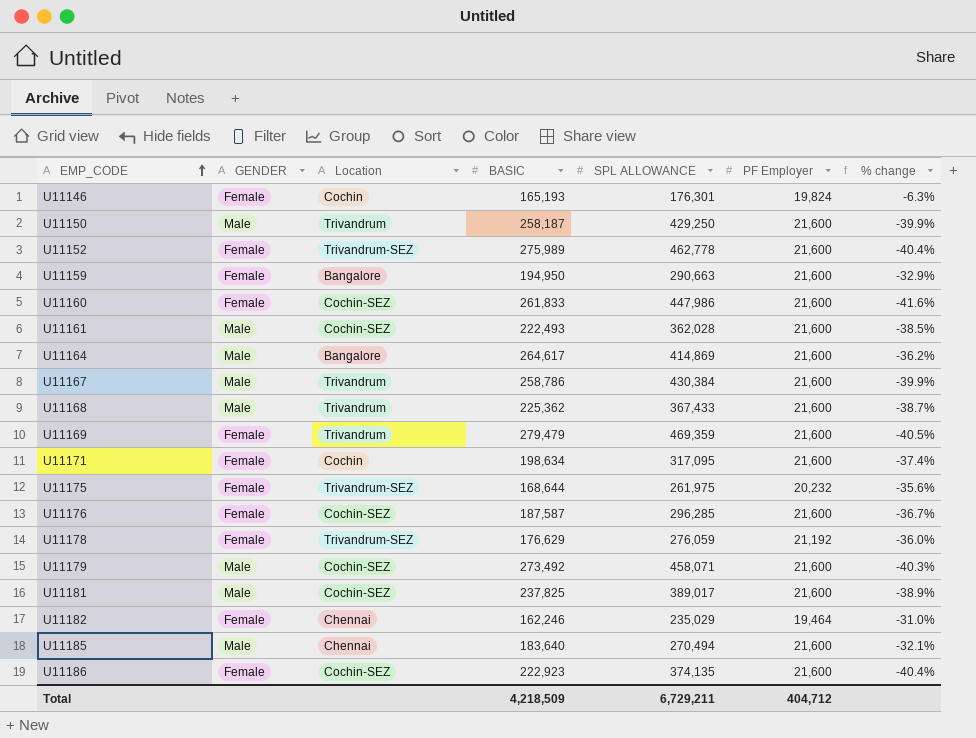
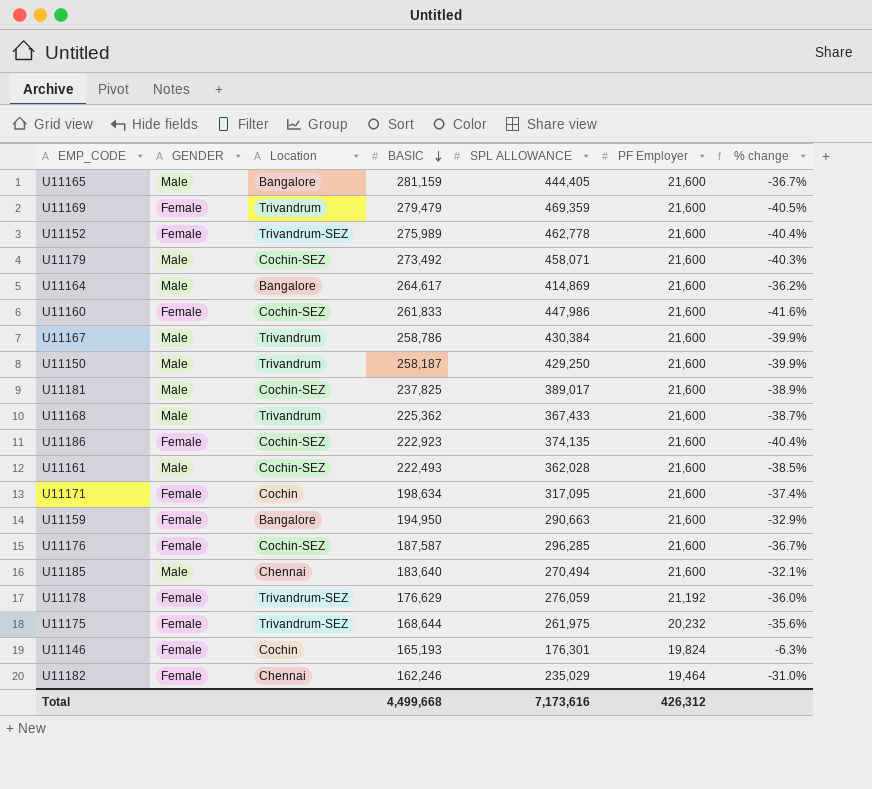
row order: EMP_CODE ascending -> BASIC descending
row U11165: none -> Male | Bangalore | 281,159 | 444,405 | 21,600 | -36.7%
Total | BASIC: 4,218,509 -> 4,499,668
Total | SPL ALLOWANCE: 6,729,211 -> 7,173,616
Total | PF Employer: 404,712 -> 426,312

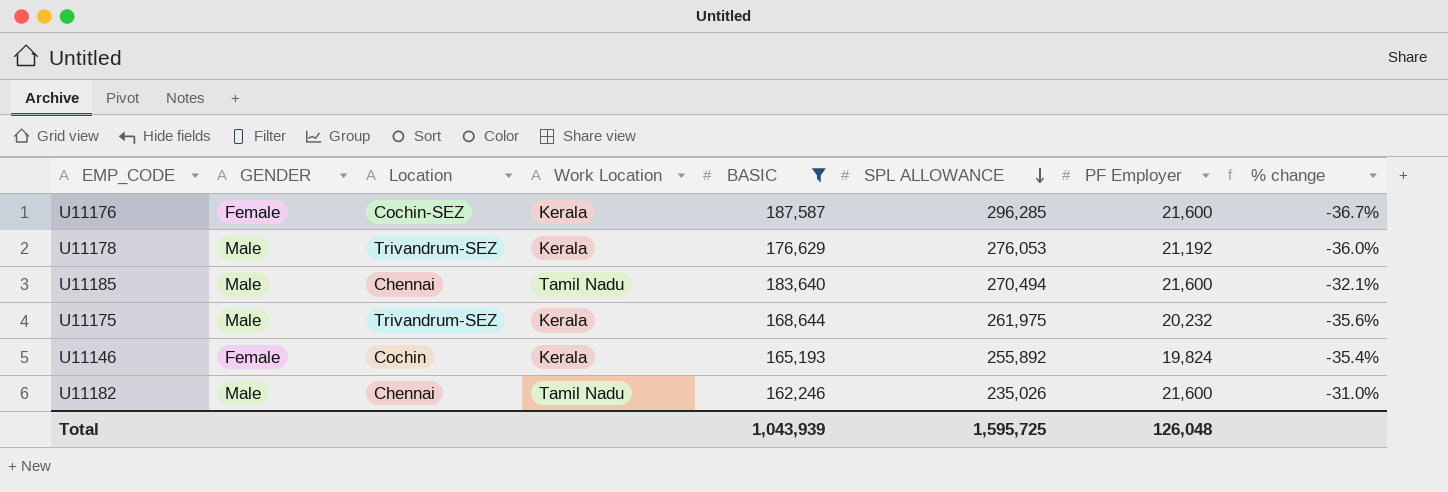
filter: none -> BASIC <= 187,587
row order: BASIC descending -> SPL ALLOWANCE descending
column Work Location | position: none -> 4
U11178 | GENDER: Female -> Male
U11178 | SPL ALLOWANCE: 276,059 -> 276,053
U11175 | GENDER: Female -> Male
U11146 | SPL ALLOWANCE: 176,301 -> 255,892
U11146 | % change: -6.3% -> -35.4%
U11182 | GENDER: Female -> Male
U11182 | SPL ALLOWANCE: 235,029 -> 235,026
U11182 | PF Employer: 19,464 -> 21,600
Total | BASIC: 4,499,668 -> 1,043,939
Total | SPL ALLOWANCE: 7,173,616 -> 1,595,725
Total | PF Employer: 426,312 -> 126,048

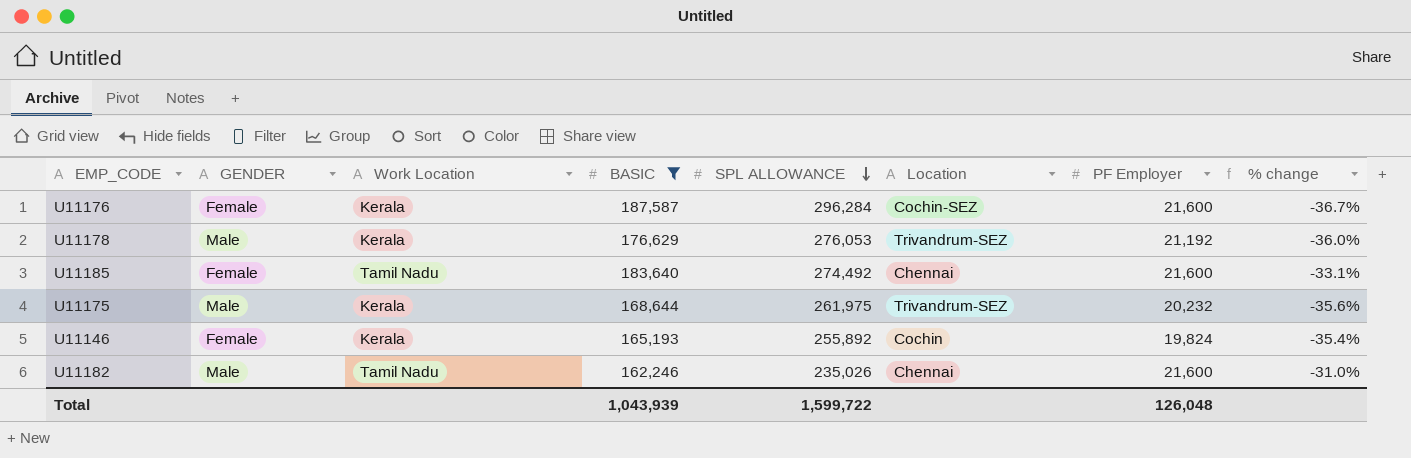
column Location | position: 3 -> 6
U11176 | SPL ALLOWANCE: 296,285 -> 296,284
U11185 | GENDER: Male -> Female
U11185 | SPL ALLOWANCE: 270,494 -> 274,492
U11185 | % change: -32.1% -> -33.1%
Total | SPL ALLOWANCE: 1,595,725 -> 1,599,722

